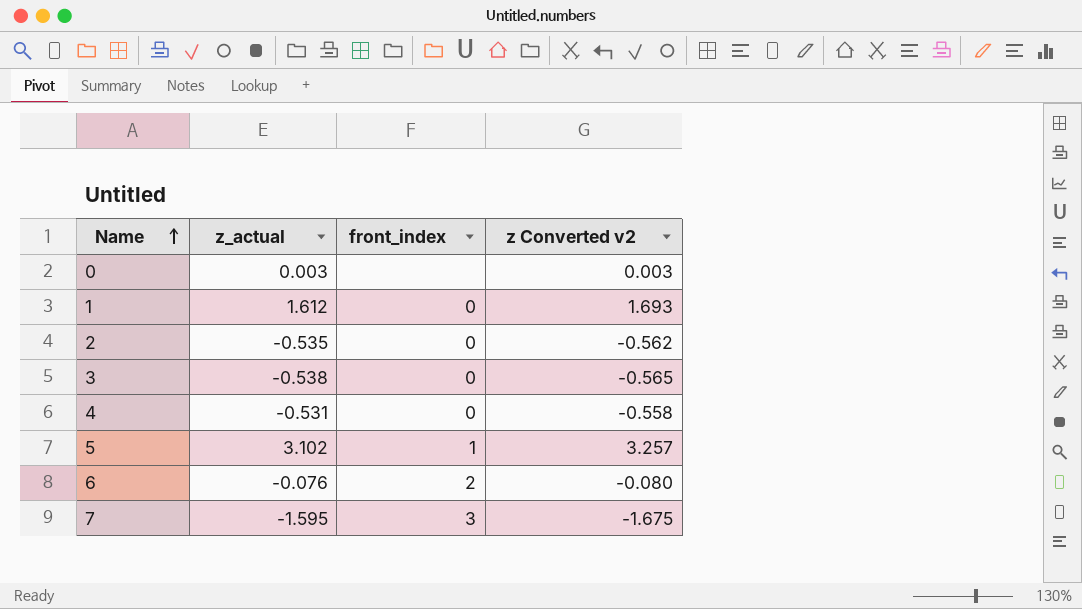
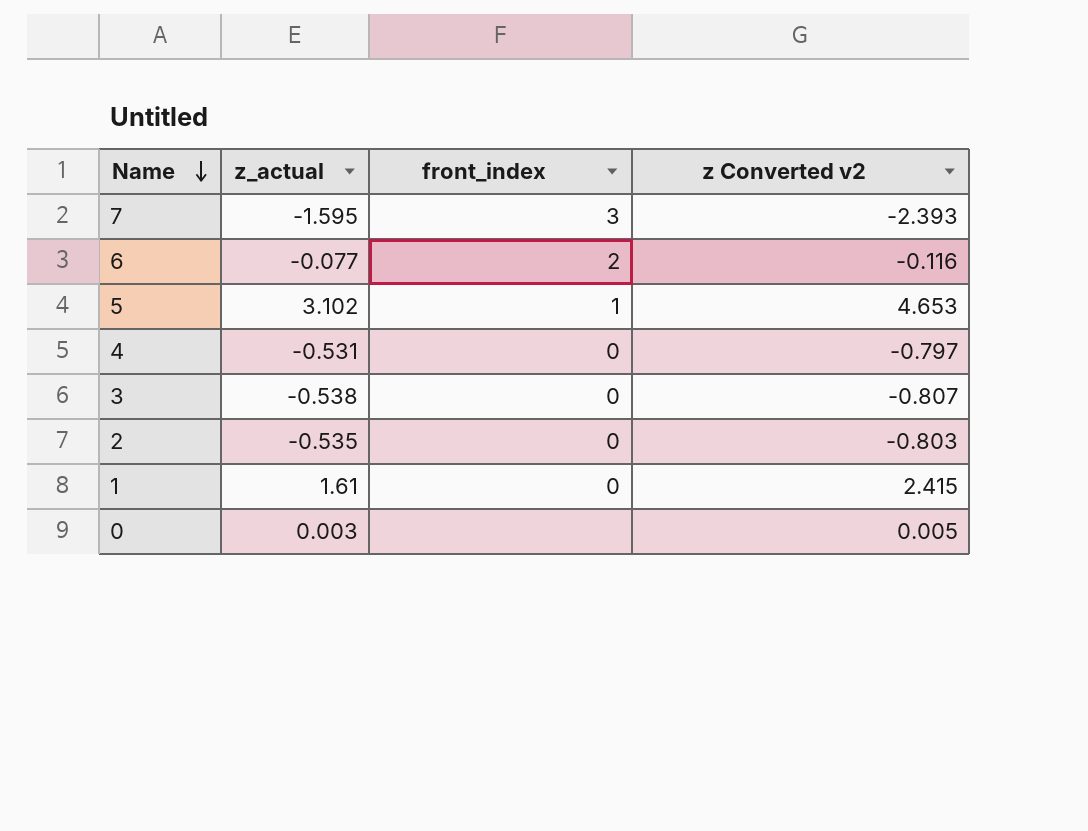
row order: Name ascending -> Name descending
column z Converted v2 | formula: [z_actual] * 1.05 -> [z_actual] * 1.5
6 | z_actual: -0.076 -> -0.077
1 | z_actual: 1.612 -> 1.61

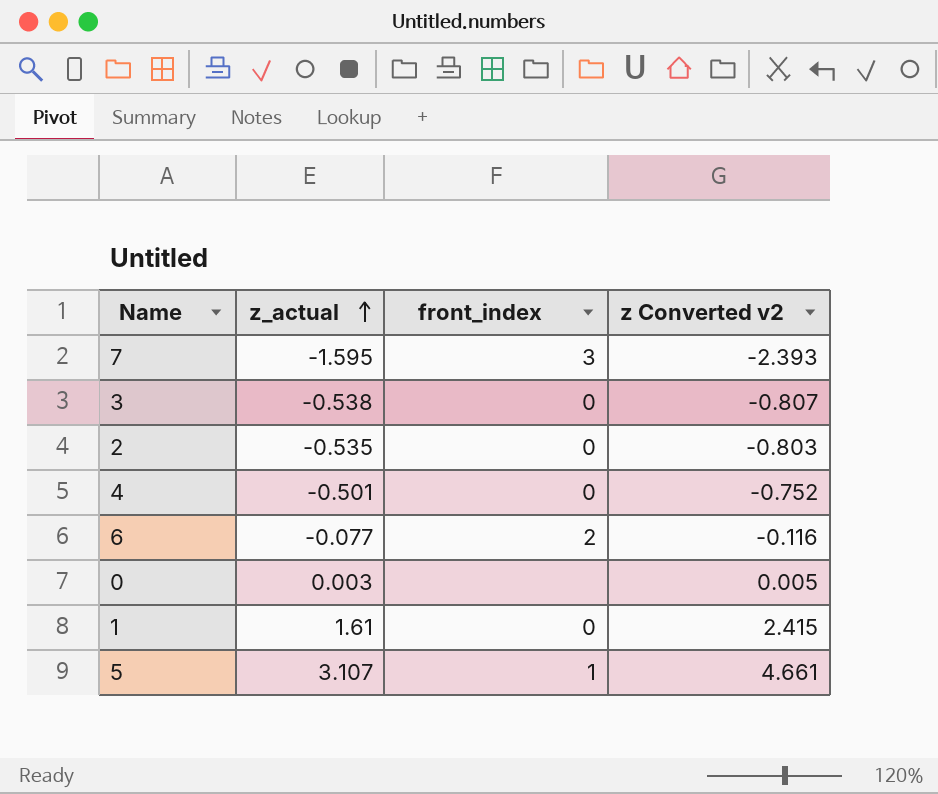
row order: Name descending -> z_actual ascending
4 | z_actual: -0.531 -> -0.501
4 | z Converted v2: -0.797 -> -0.752
5 | z_actual: 3.102 -> 3.107
5 | z Converted v2: 4.653 -> 4.661

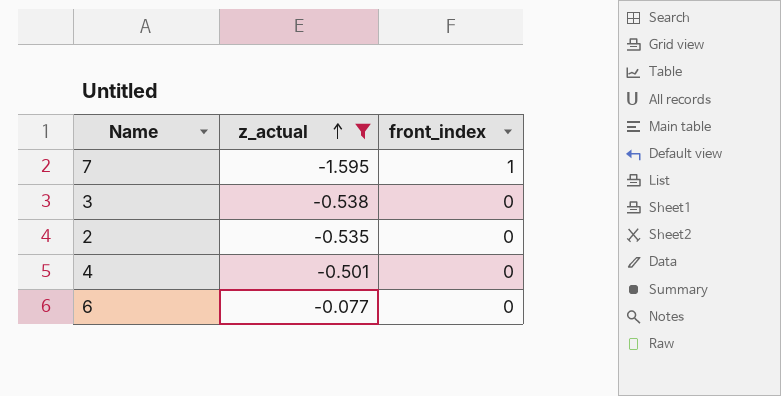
filter: none -> z_actual <= -0.077
column z Converted v2 | formula: [z_actual] * 1.5 -> none
7 | front_index: 3 -> 1
6 | front_index: 2 -> 0

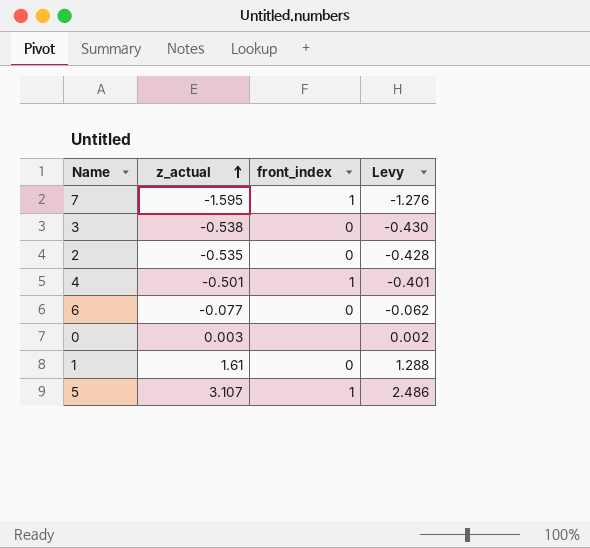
filter: z_actual <= -0.077 -> none
column Levy | formula: none -> [z_actual] * 0.8
4 | front_index: 0 -> 1

